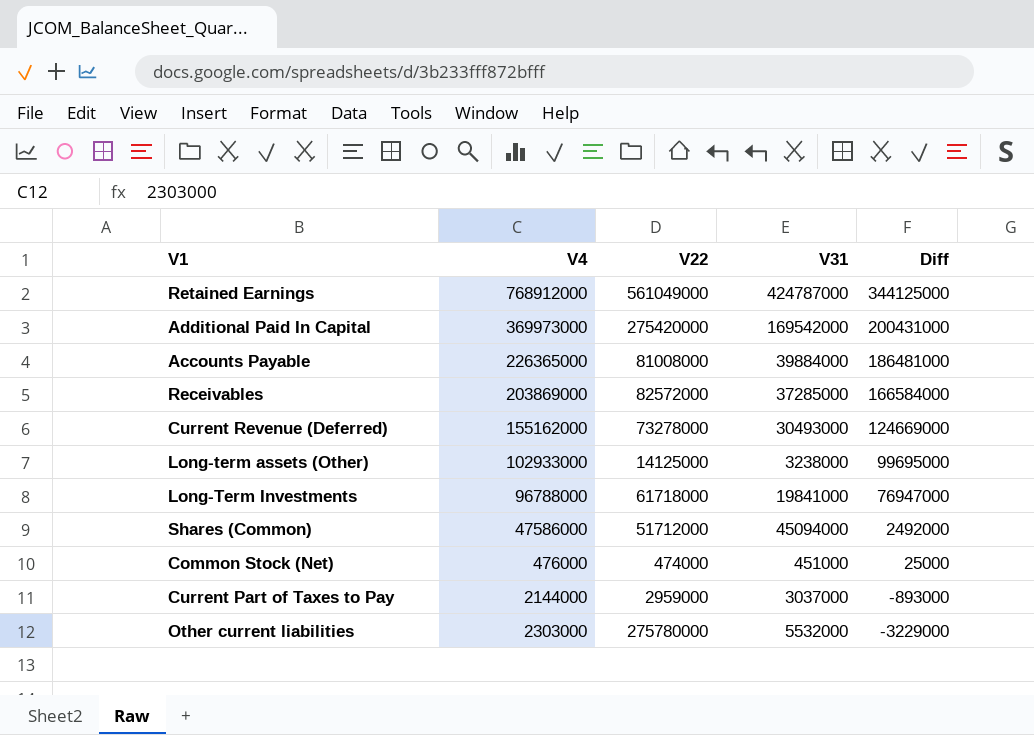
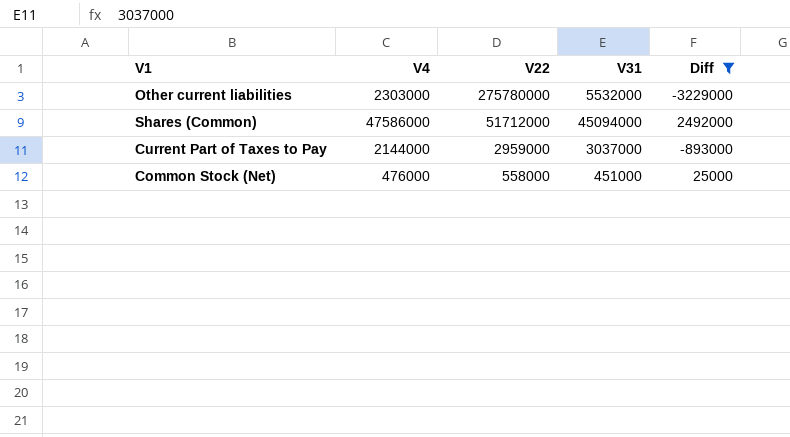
filter: none -> Diff <= 2492000
row order: Diff descending -> V22 descending
Common Stock (Net) | V22: 474000 -> 558000

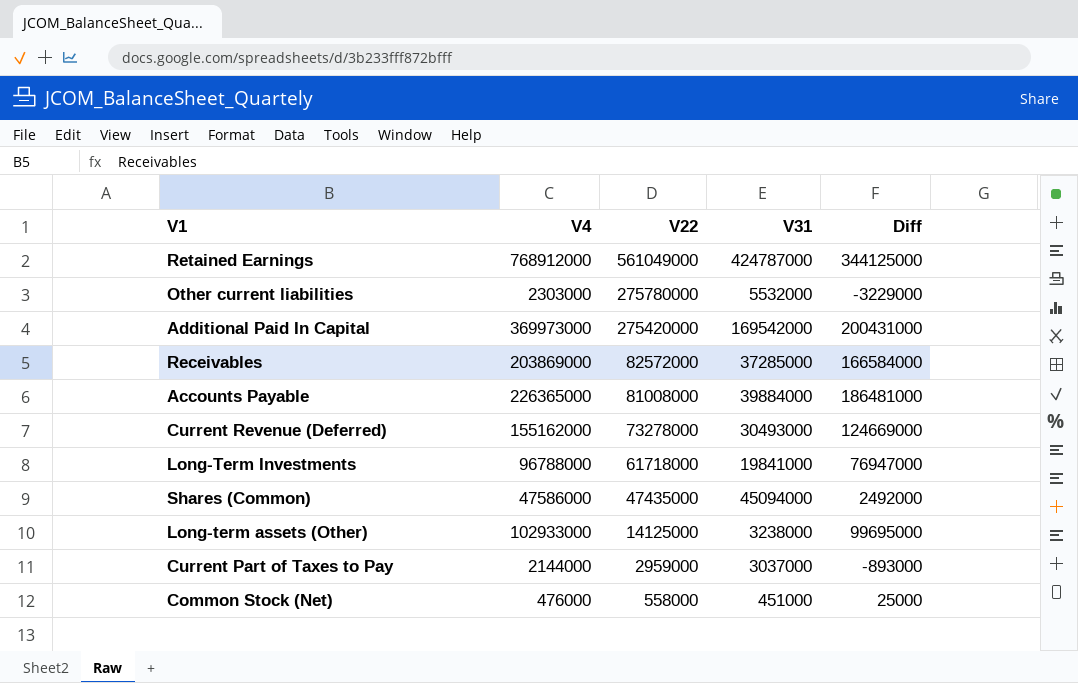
filter: Diff <= 2492000 -> none
Shares (Common) | V22: 51712000 -> 47435000

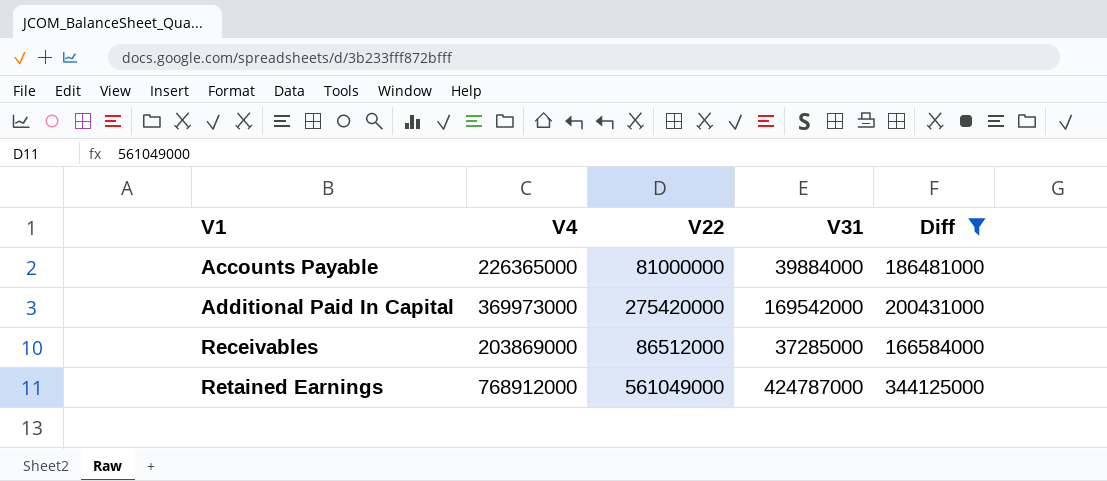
filter: none -> Diff >= 166584000
row order: V22 descending -> V1 ascending
Accounts Payable | V22: 81008000 -> 81000000
Receivables | V22: 82572000 -> 86512000

